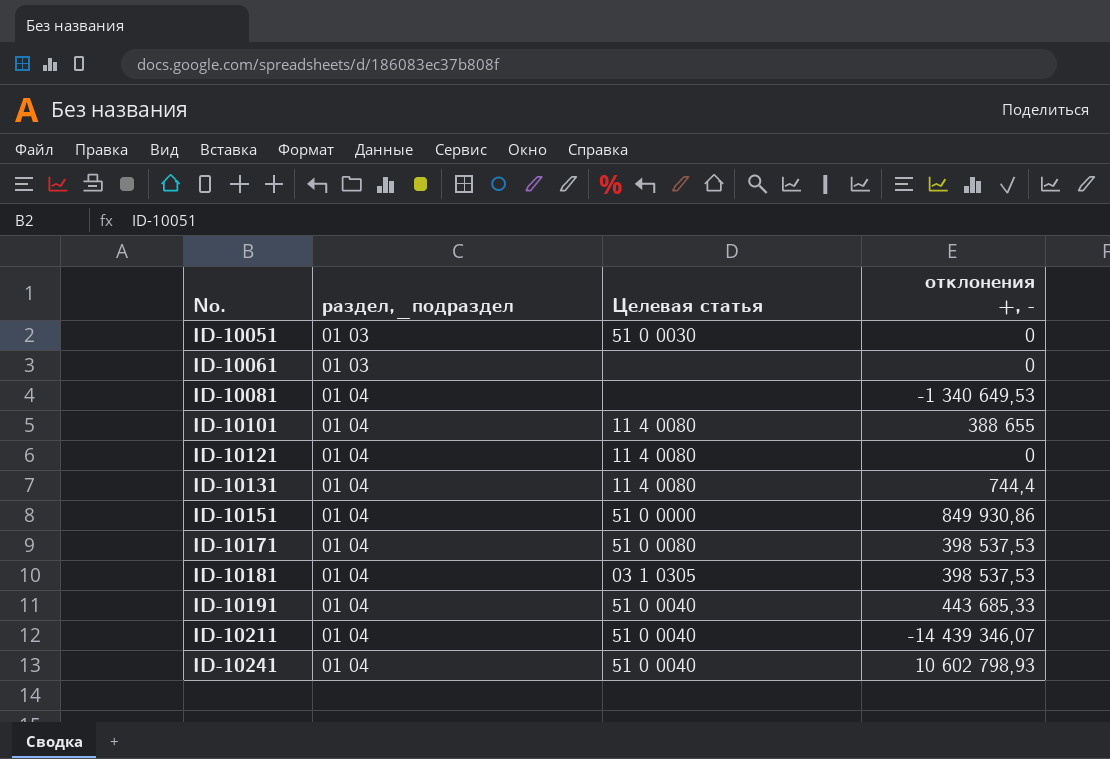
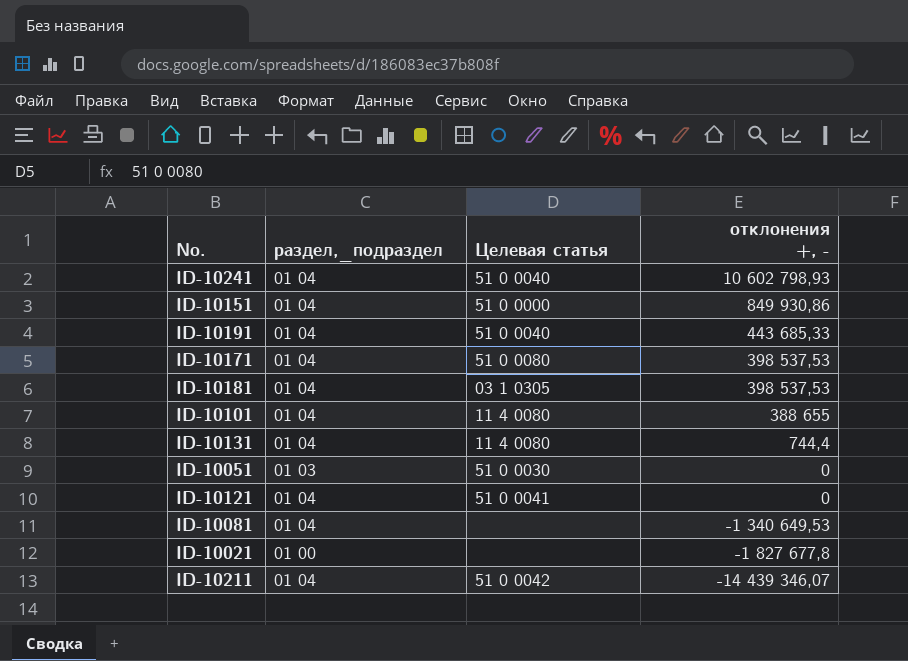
row order: No. ascending -> отклонения +, - descending
row ID-10061: 01 03 | none | 0 -> none
ID-10121 | Целевая статья: 11 4 0080 -> 51 0 0041
row ID-10021: none -> 01 00 | none | -1 827 677,8
ID-10211 | Целевая статья: 51 0 0040 -> 51 0 0042

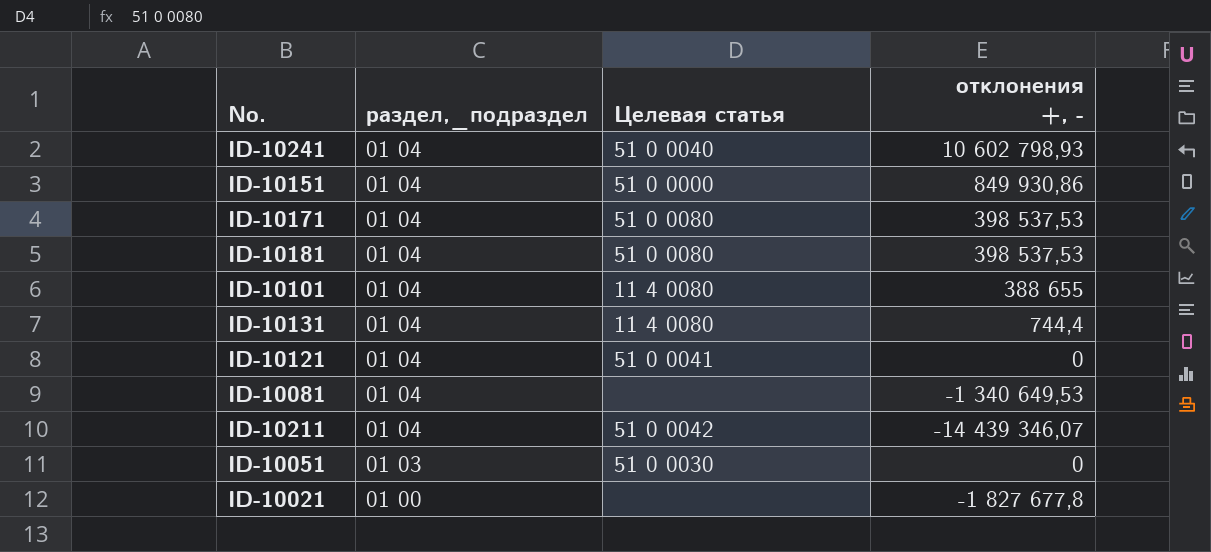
row order: отклонения +, - descending -> раздел,_подраздел descending
row ID-10191: 01 04 | 51 0 0040 | 443 685,33 -> none
ID-10181 | Целевая статья: 03 1 0305 -> 51 0 0080

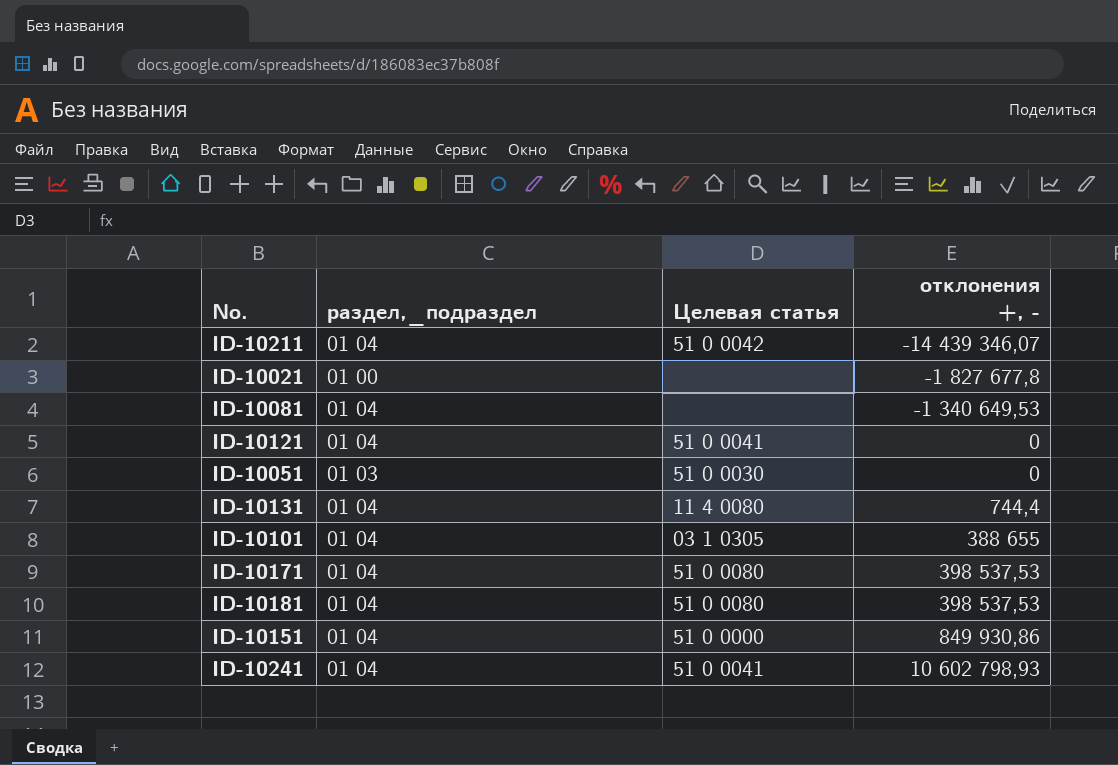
row order: раздел,_подраздел descending -> отклонения +, - ascending
ID-10101 | Целевая статья: 11 4 0080 -> 03 1 0305
ID-10241 | Целевая статья: 51 0 0040 -> 51 0 0041

